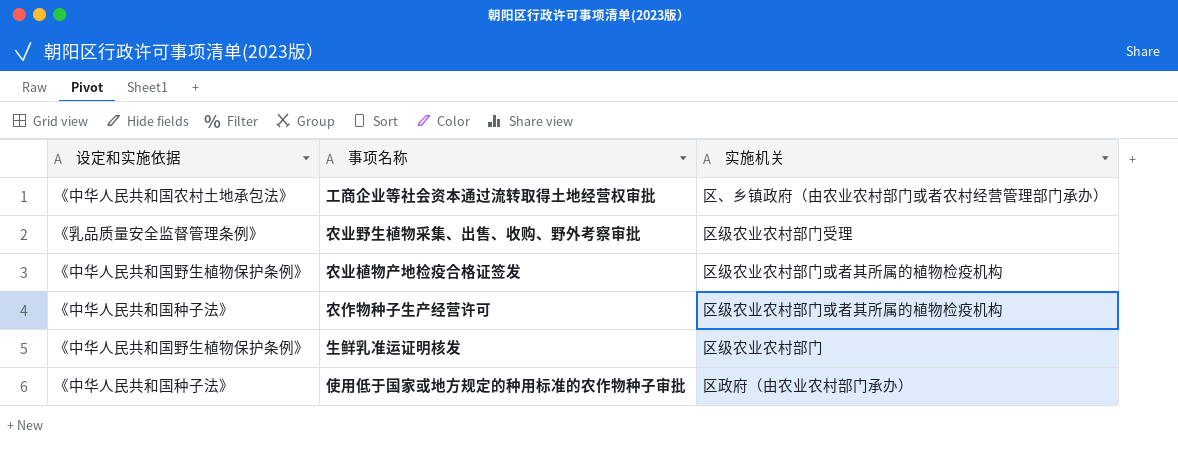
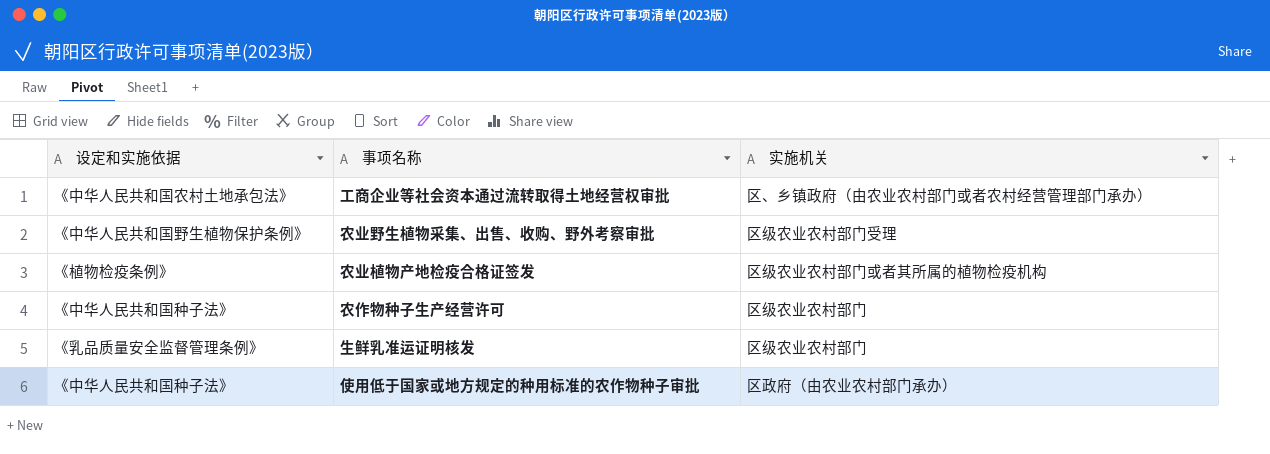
农业野生植物采集、出售、收购、野外考察审批 | 设定和实施依据: 《乳品质量安全监督管理条例》 -> 《中华人民共和国野生植物保护条例》
农业植物产地检疫合格证签发 | 设定和实施依据: 《中华人民共和国野生植物保护条例》 -> 《植物检疫条例》
农作物种子生产经营许可 | 实施机关: 区级农业农村部门或者其所属的植物检疫机构 -> 区级农业农村部门
生鲜乳准运证明核发 | 设定和实施依据: 《中华人民共和国野生植物保护条例》 -> 《乳品质量安全监督管理条例》

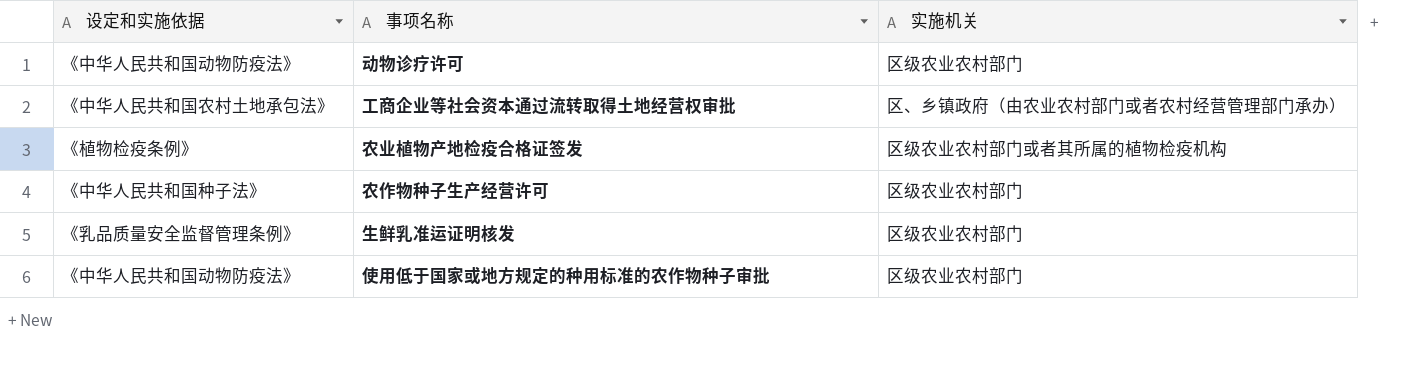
row 农业野生植物采集、出售、收购、野外考察审批: 《中华人民共和国野生植物保护条例》 | 区级农业农村部门受理 -> none
row 动物诊疗许可: none -> 《中华人民共和国动物防疫法》 | 区级农业农村部门
使用低于国家或地方规定的种用标准的农作物种子审批 | 设定和实施依据: 《中华人民共和国种子法》 -> 《中华人民共和国动物防疫法》
使用低于国家或地方规定的种用标准的农作物种子审批 | 实施机关: 区政府（由农业农村部门承办） -> 区级农业农村部门

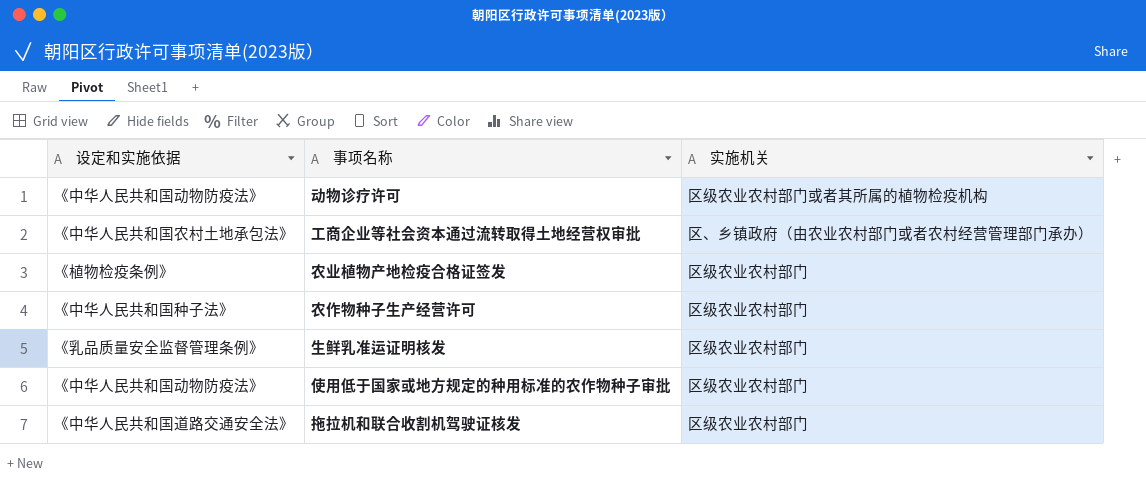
动物诊疗许可 | 实施机关: 区级农业农村部门 -> 区级农业农村部门或者其所属的植物检疫机构
农业植物产地检疫合格证签发 | 实施机关: 区级农业农村部门或者其所属的植物检疫机构 -> 区级农业农村部门
row 拖拉机和联合收割机驾驶证核发: none -> 《中华人民共和国道路交通安全法》 | 区级农业农村部门

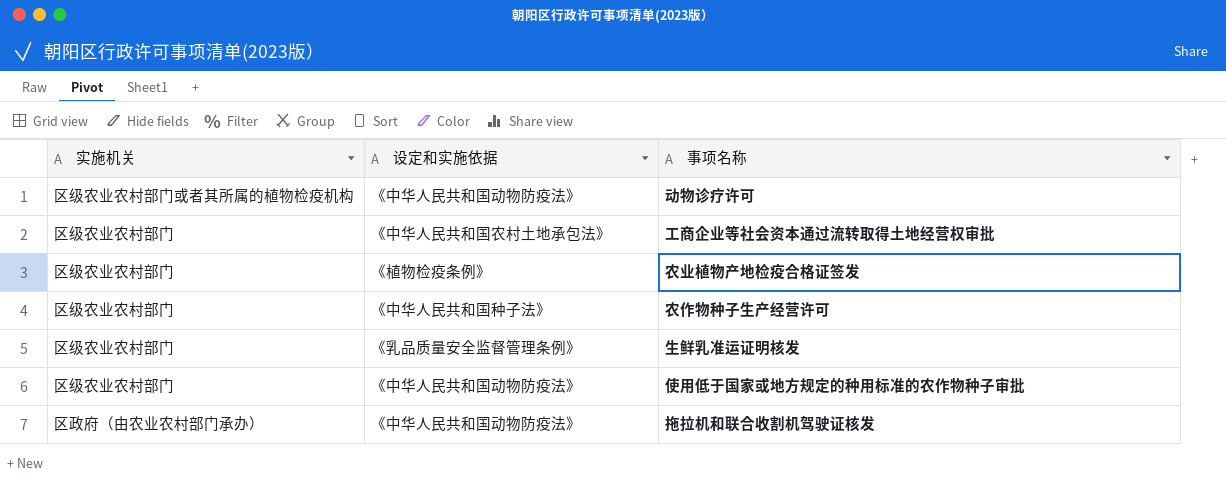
column 实施机关 | position: 3 -> 1
工商企业等社会资本通过流转取得土地经营权审批 | 实施机关: 区、乡镇政府（由农业农村部门或者农村经营管理部门承办） -> 区级农业农村部门
拖拉机和联合收割机驾驶证核发 | 实施机关: 区级农业农村部门 -> 区政府（由农业农村部门承办）
拖拉机和联合收割机驾驶证核发 | 设定和实施依据: 《中华人民共和国道路交通安全法》 -> 《中华人民共和国动物防疫法》

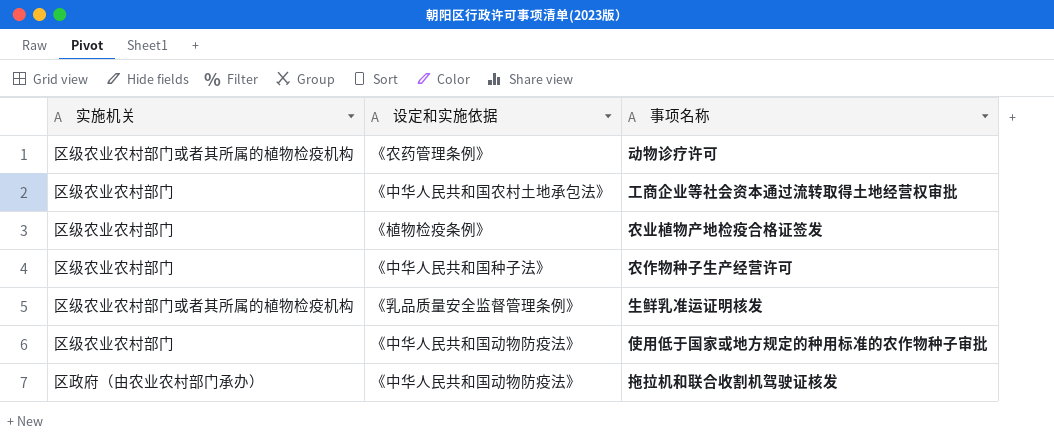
动物诊疗许可 | 设定和实施依据: 《中华人民共和国动物防疫法》 -> 《农药管理条例》
生鲜乳准运证明核发 | 实施机关: 区级农业农村部门 -> 区级农业农村部门或者其所属的植物检疫机构

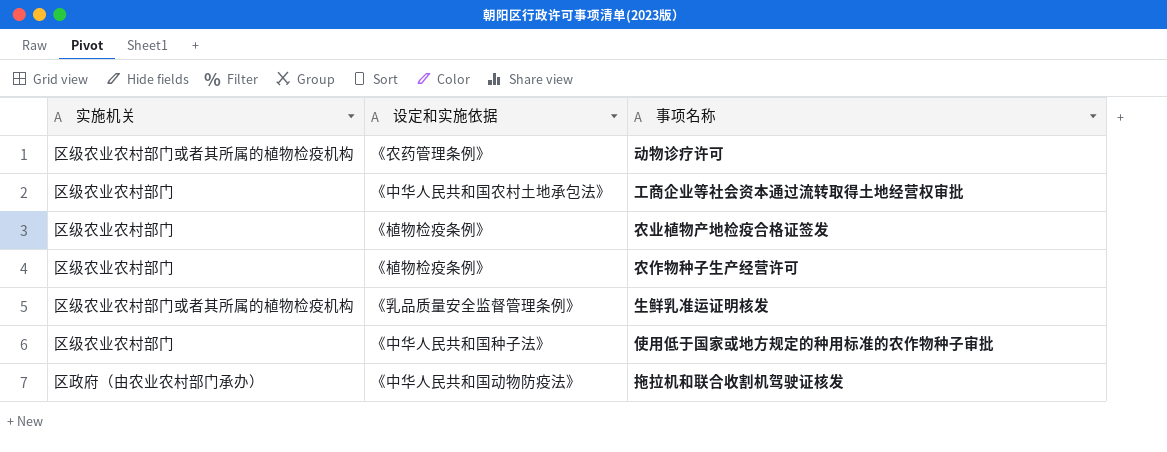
农作物种子生产经营许可 | 设定和实施依据: 《中华人民共和国种子法》 -> 《植物检疫条例》
使用低于国家或地方规定的种用标准的农作物种子审批 | 设定和实施依据: 《中华人民共和国动物防疫法》 -> 《中华人民共和国种子法》

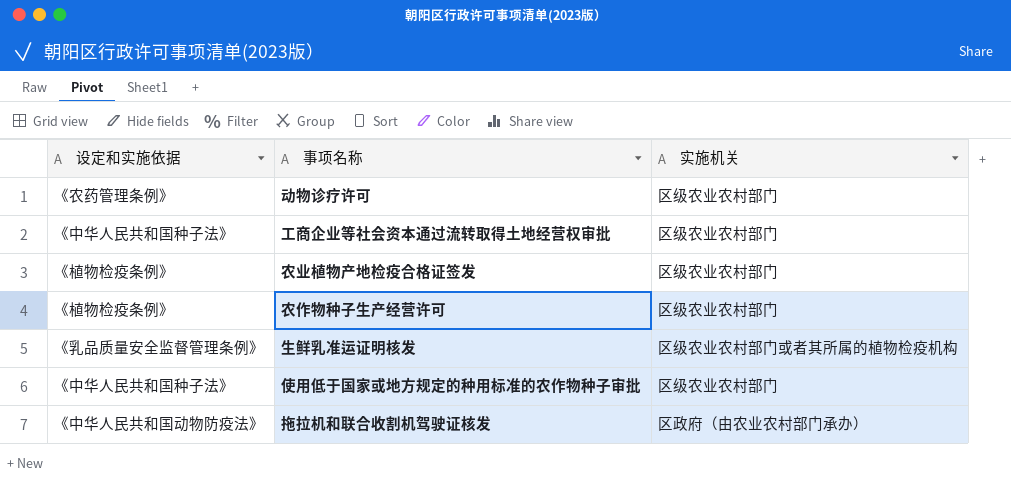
column 实施机关 | position: 1 -> 3
动物诊疗许可 | 实施机关: 区级农业农村部门或者其所属的植物检疫机构 -> 区级农业农村部门
工商企业等社会资本通过流转取得土地经营权审批 | 设定和实施依据: 《中华人民共和国农村土地承包法》 -> 《中华人民共和国种子法》

